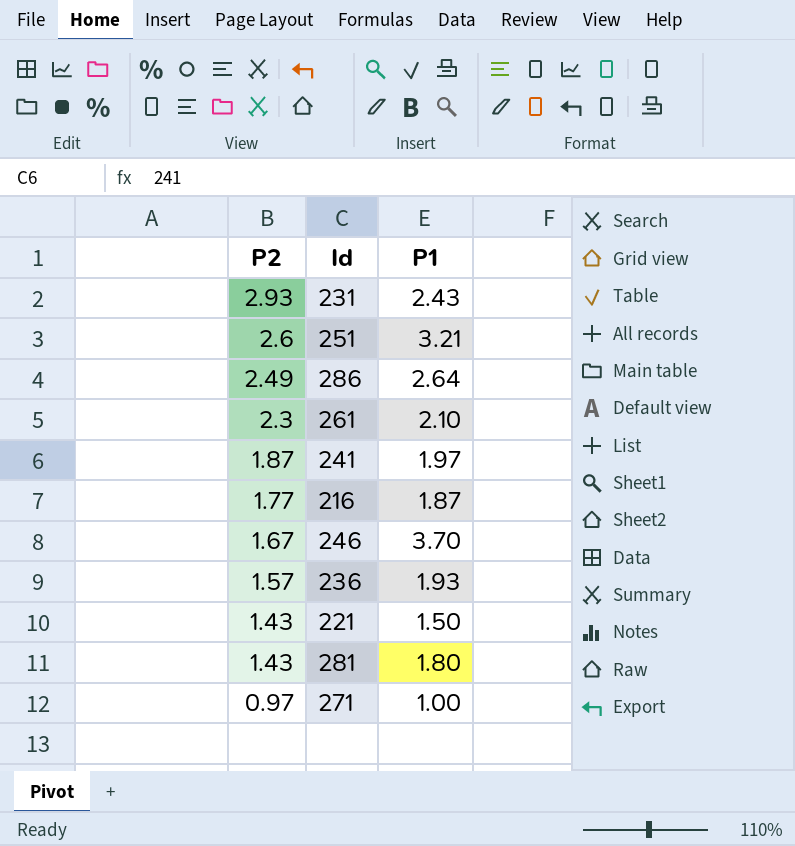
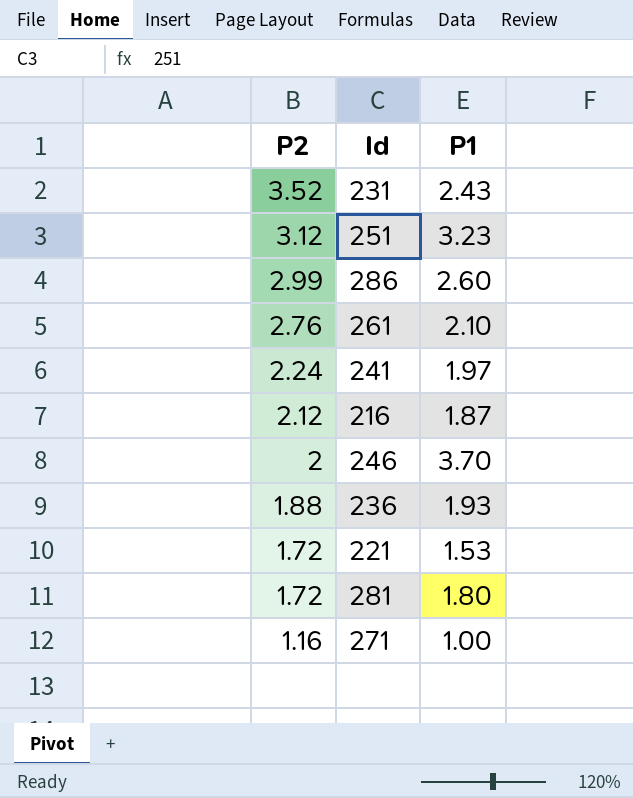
231 | P2: 2.93 -> 3.52
251 | P2: 2.6 -> 3.12
251 | P1: 3.21 -> 3.23
286 | P2: 2.49 -> 2.99
286 | P1: 2.64 -> 2.60
261 | P2: 2.3 -> 2.76
241 | P2: 1.87 -> 2.24
216 | P2: 1.77 -> 2.12
246 | P2: 1.67 -> 2
236 | P2: 1.57 -> 1.88
221 | P2: 1.43 -> 1.72
221 | P1: 1.50 -> 1.53
281 | P2: 1.43 -> 1.72
271 | P2: 0.97 -> 1.16

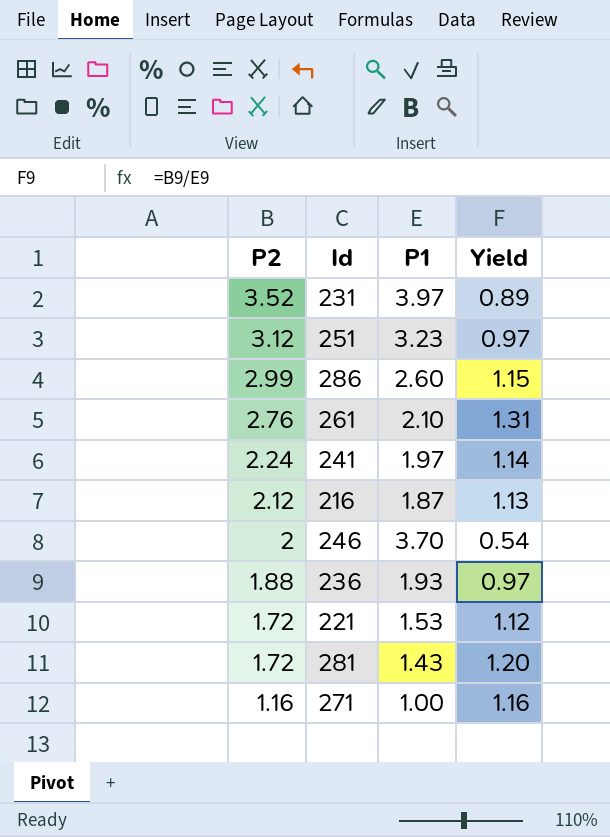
column Yield | formula: none -> [P2] / [P1]
231 | P1: 2.43 -> 3.97
281 | P1: 1.80 -> 1.43

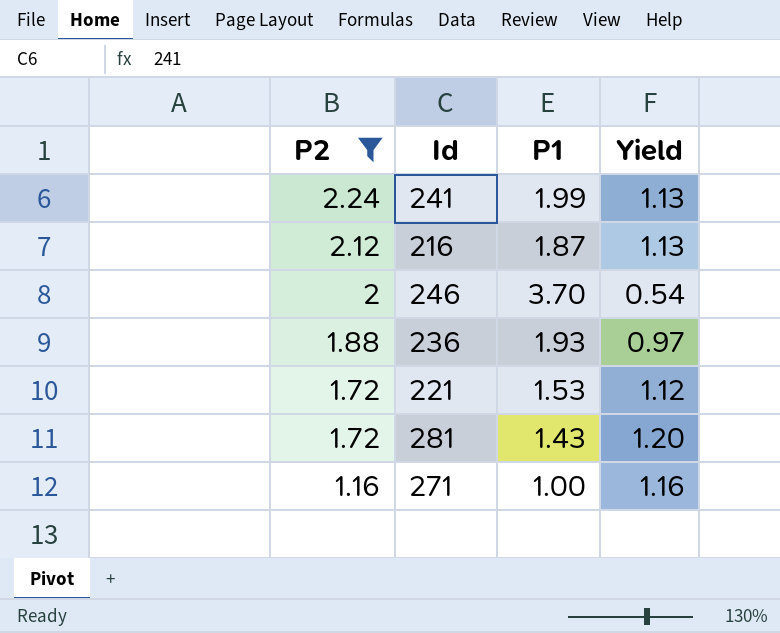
filter: none -> P2 <= 2.24
241 | P1: 1.97 -> 1.99
241 | Yield: 1.14 -> 1.13

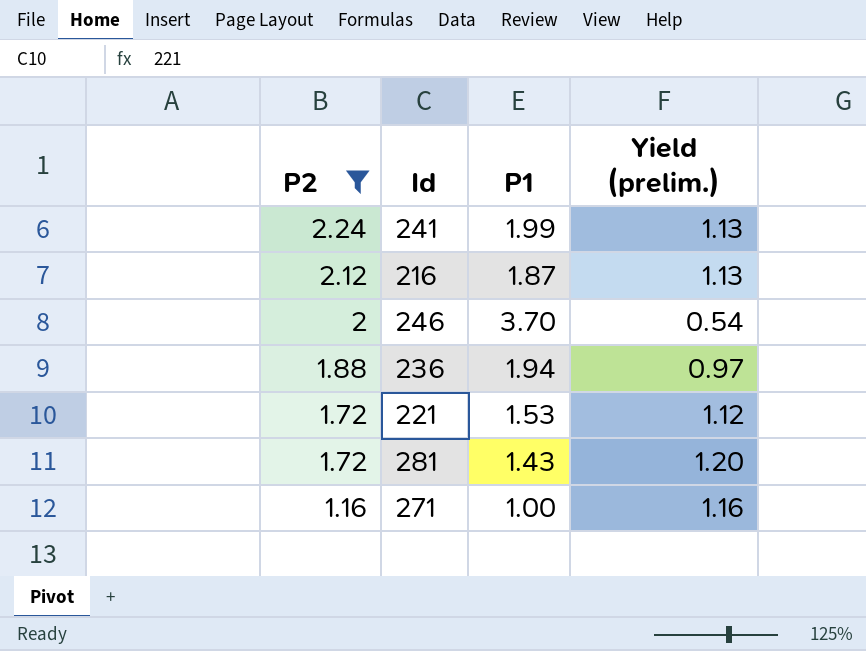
column name: Yield -> Yield (prelim.)
236 | P1: 1.93 -> 1.94

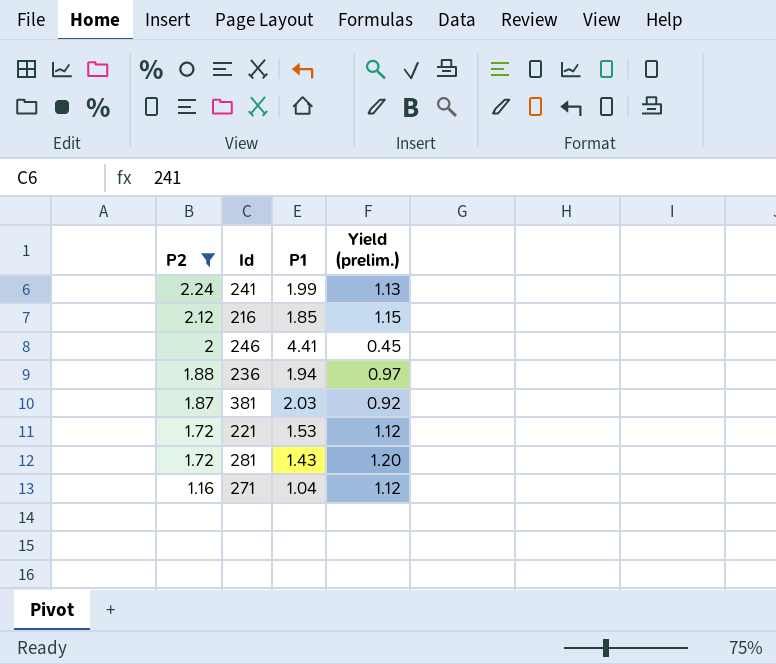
216 | P1: 1.87 -> 1.85
216 | Yield (prelim.): 1.13 -> 1.15
246 | P1: 3.70 -> 4.41
246 | Yield (prelim.): 0.54 -> 0.45
row 381: none -> 1.87 | 2.03 | 0.92
271 | P1: 1.00 -> 1.04
271 | Yield (prelim.): 1.16 -> 1.12

